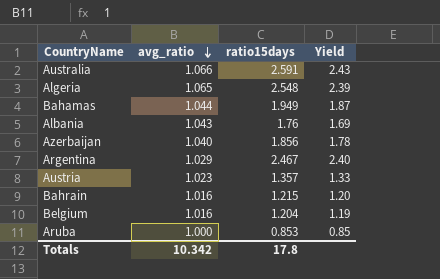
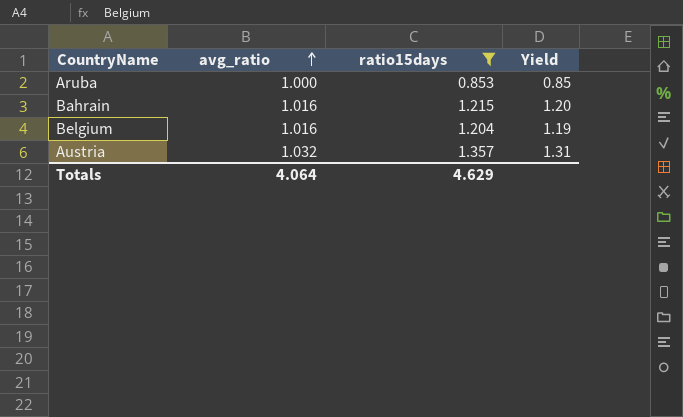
filter: none -> ratio15days <= 1.357
row order: avg_ratio descending -> avg_ratio ascending
Austria | avg_ratio: 1.023 -> 1.032
Austria | Yield: 1.33 -> 1.31
Totals | avg_ratio: 10.342 -> 4.064
Totals | ratio15days: 17.8 -> 4.629

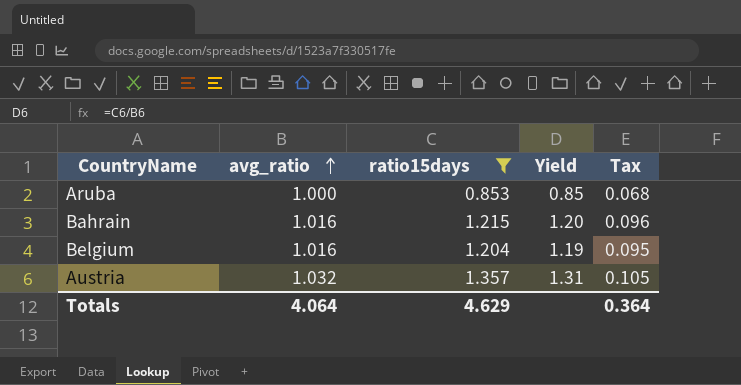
column Tax | formula: none -> [Yield] * 0.08

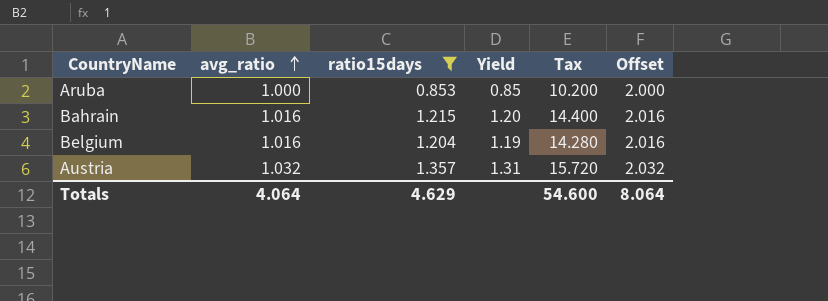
column Tax | formula: [Yield] * 0.08 -> [Yield] * 12
column Offset | formula: none -> [avg_ratio] + 1
Totals | Tax: 0.364 -> 54.600

